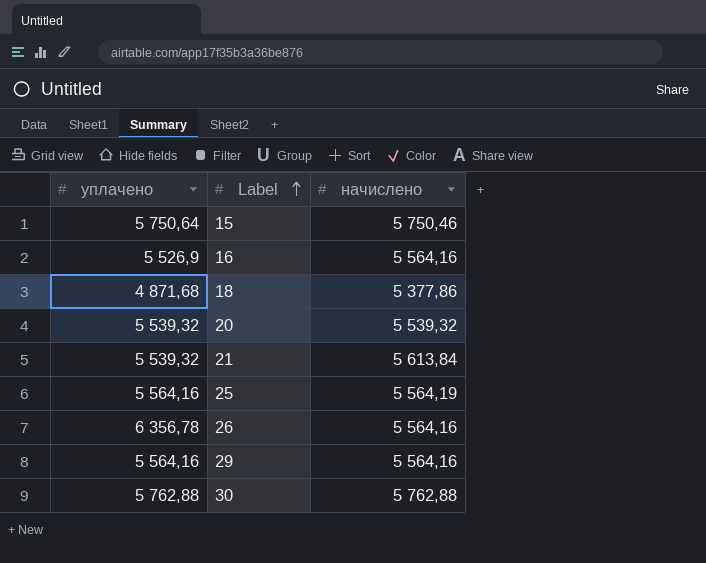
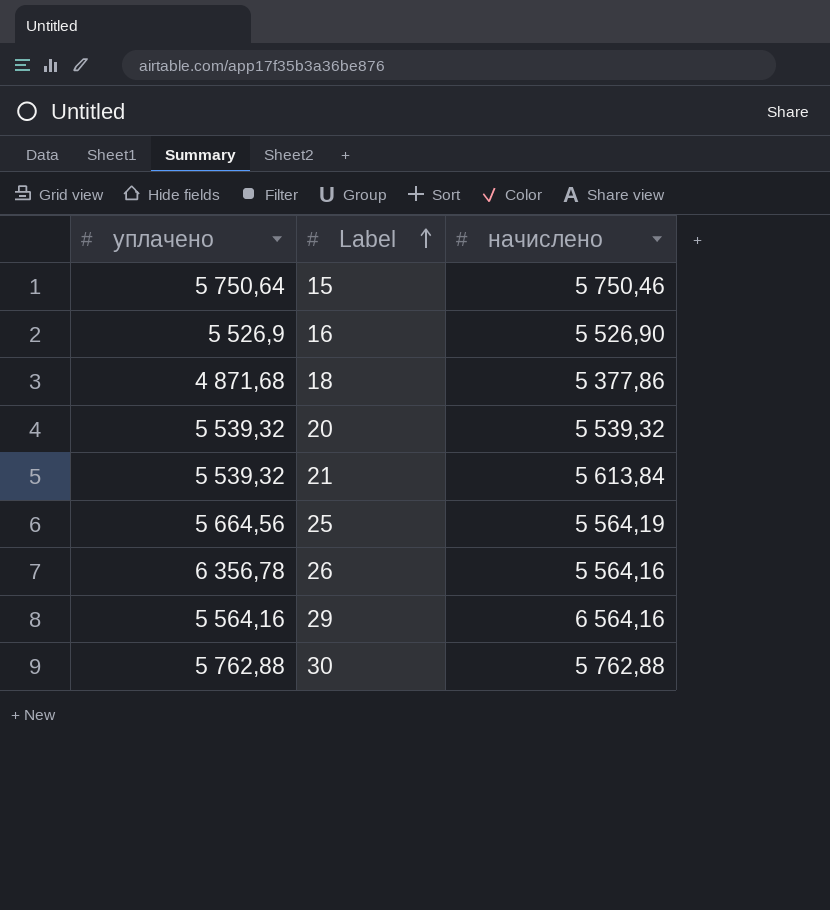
16 | начислено: 5 564,16 -> 5 526,90
25 | уплачено: 5 564,16 -> 5 664,56
29 | начислено: 5 564,16 -> 6 564,16

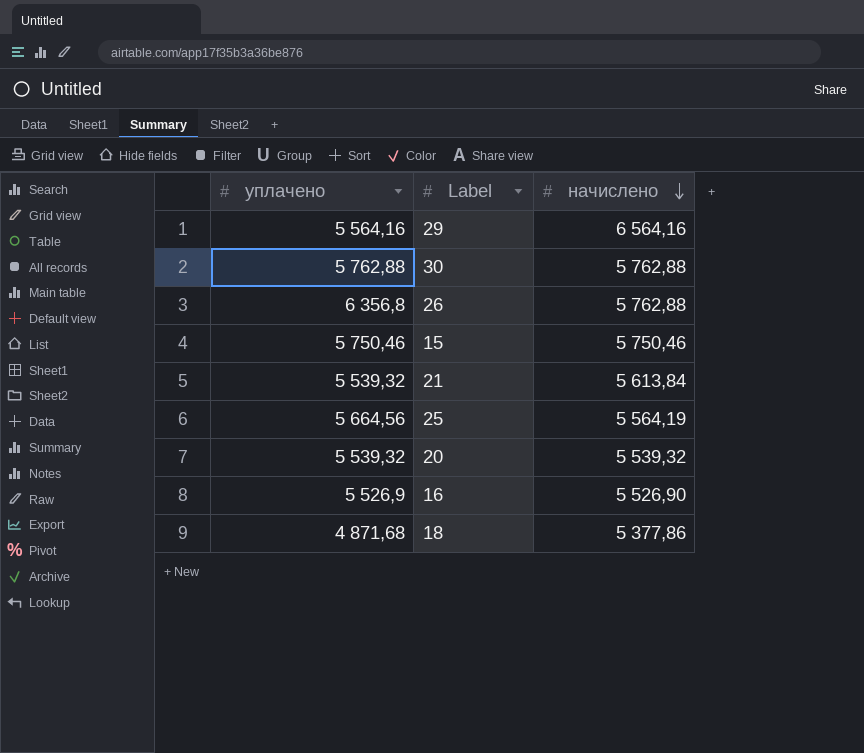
row order: Label ascending -> начислено descending
26 | уплачено: 6 356,78 -> 6 356,8
26 | начислено: 5 564,16 -> 5 762,88
15 | уплачено: 5 750,64 -> 5 750,46

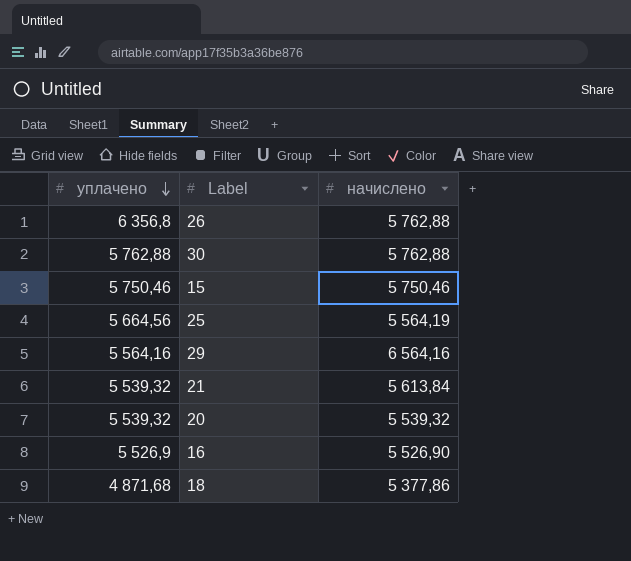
row order: начислено descending -> уплачено descending

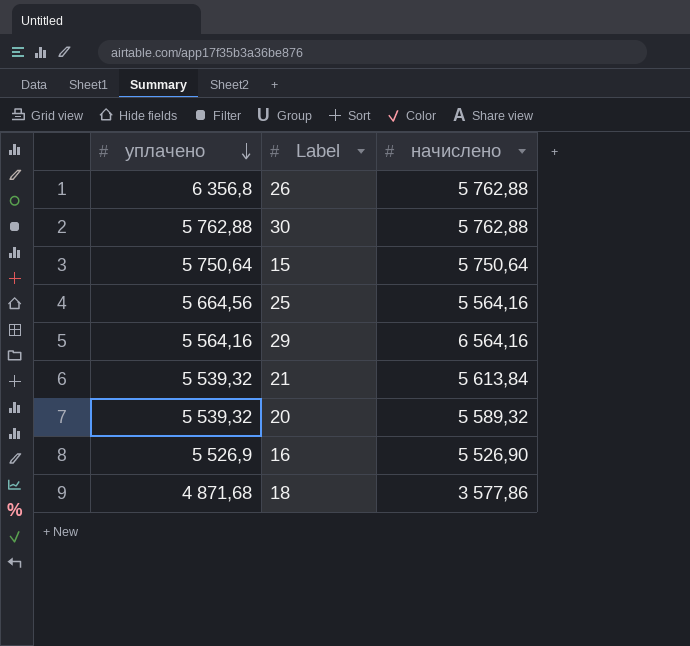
15 | уплачено: 5 750,46 -> 5 750,64
15 | начислено: 5 750,46 -> 5 750,64
25 | начислено: 5 564,19 -> 5 564,16
20 | начислено: 5 539,32 -> 5 589,32
18 | начислено: 5 377,86 -> 3 577,86

